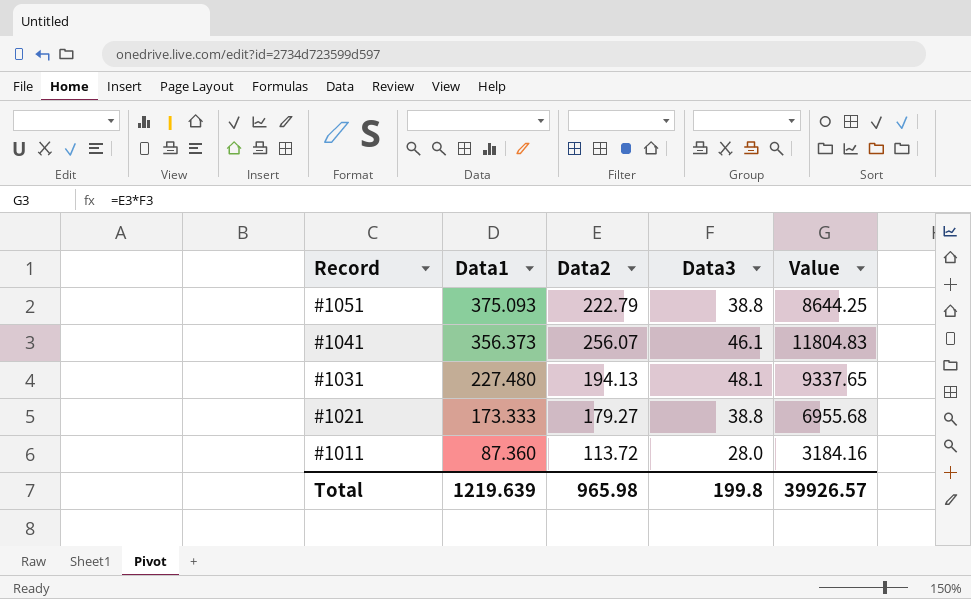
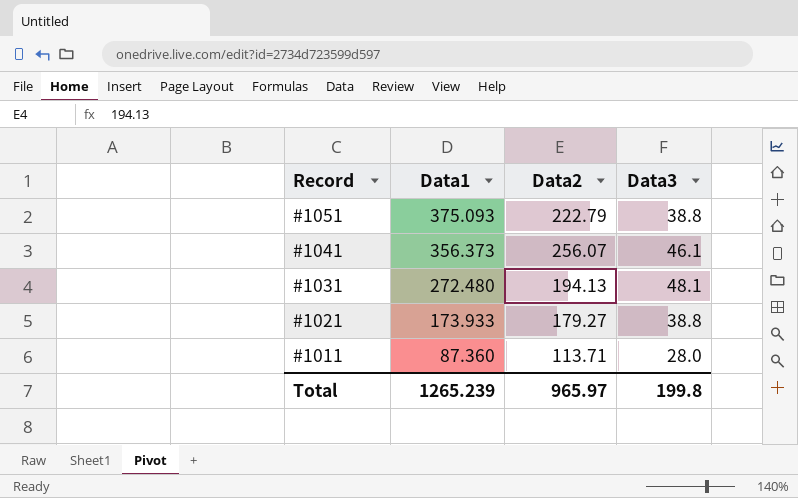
column Value | formula: [Data2] * [Data3] -> none
#1031 | Data1: 227.480 -> 272.480
#1021 | Data1: 173.333 -> 173.933
#1011 | Data2: 113.72 -> 113.71
Total | Data1: 1219.639 -> 1265.239
Total | Data2: 965.98 -> 965.97

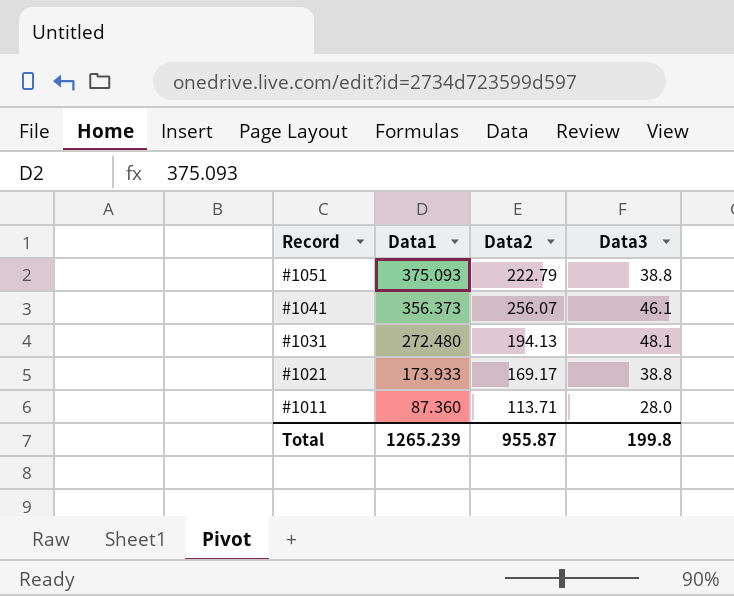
#1021 | Data2: 179.27 -> 169.17
Total | Data2: 965.97 -> 955.87

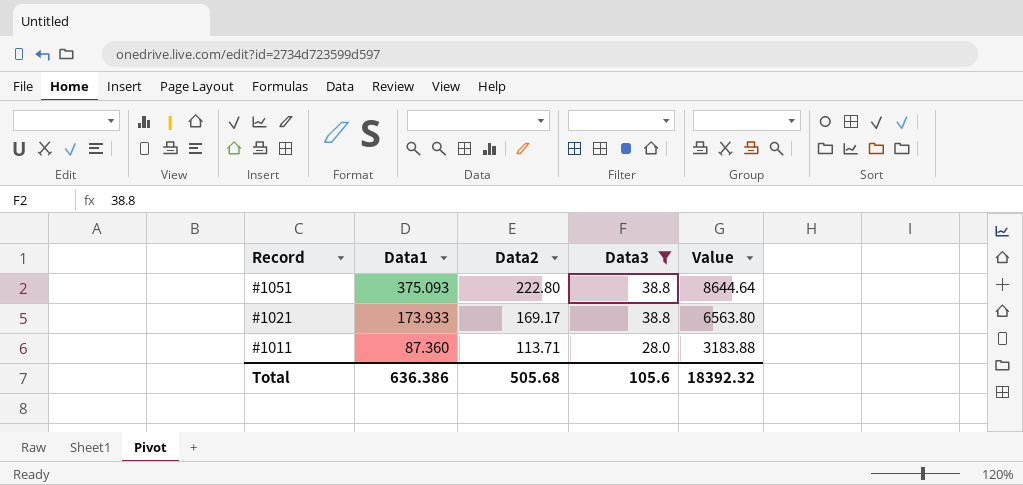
filter: none -> Data3 <= 38.8
column Value | formula: none -> [Data2] * [Data3]
#1051 | Data2: 222.79 -> 222.80
Total | Data1: 1265.239 -> 636.386
Total | Data2: 955.87 -> 505.68
Total | Data3: 199.8 -> 105.6

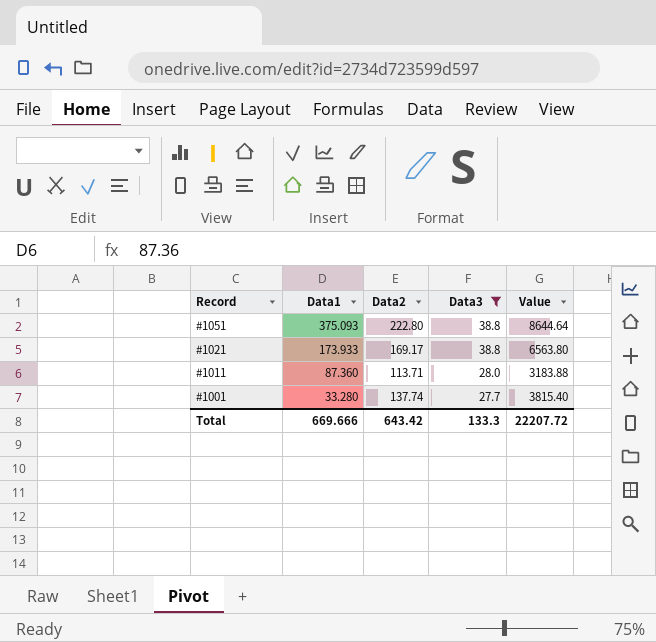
row #1001: none -> 33.280 | 137.74 | 27.7 | 3815.40
Total | Data1: 636.386 -> 669.666
Total | Data2: 505.68 -> 643.42
Total | Data3: 105.6 -> 133.3
Total | Value: 18392.32 -> 22207.72

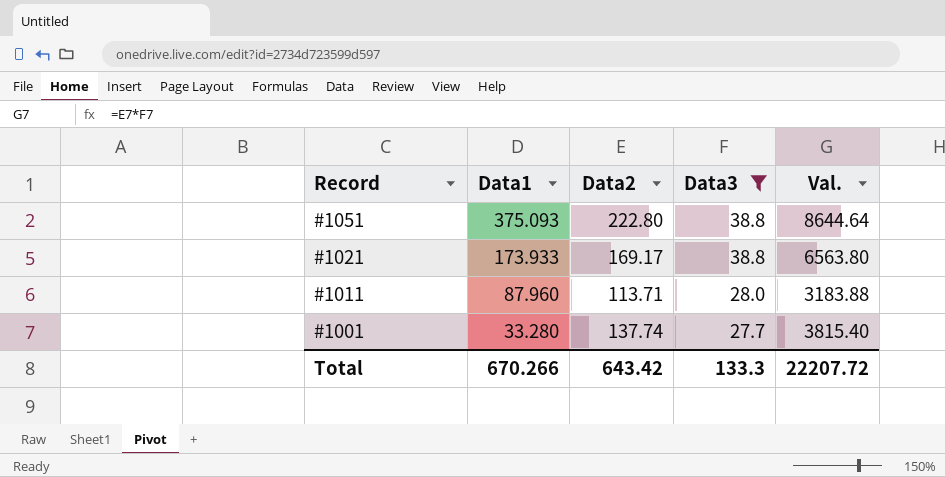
column name: Value -> Val.
#1011 | Data1: 87.360 -> 87.960
Total | Data1: 669.666 -> 670.266

